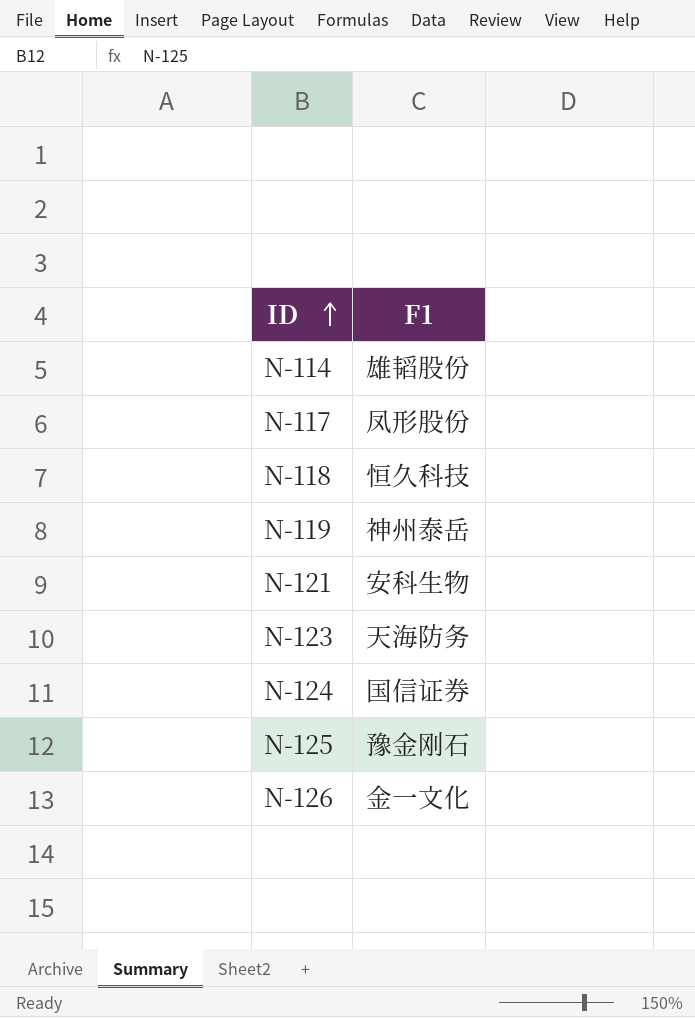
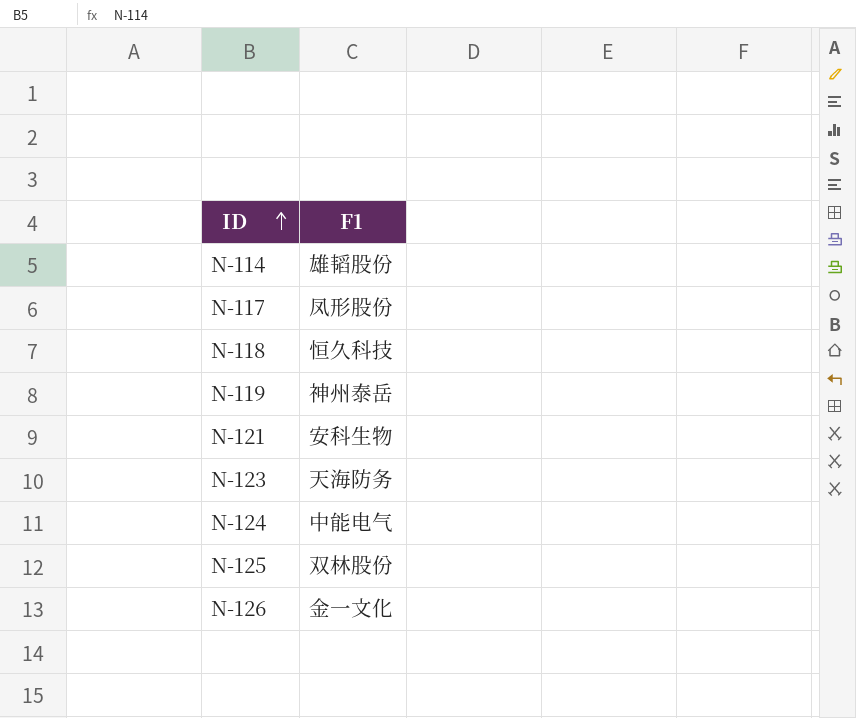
N-124 | F1: 国信证券 -> 中能电气
N-125 | F1: 豫金刚石 -> 双林股份

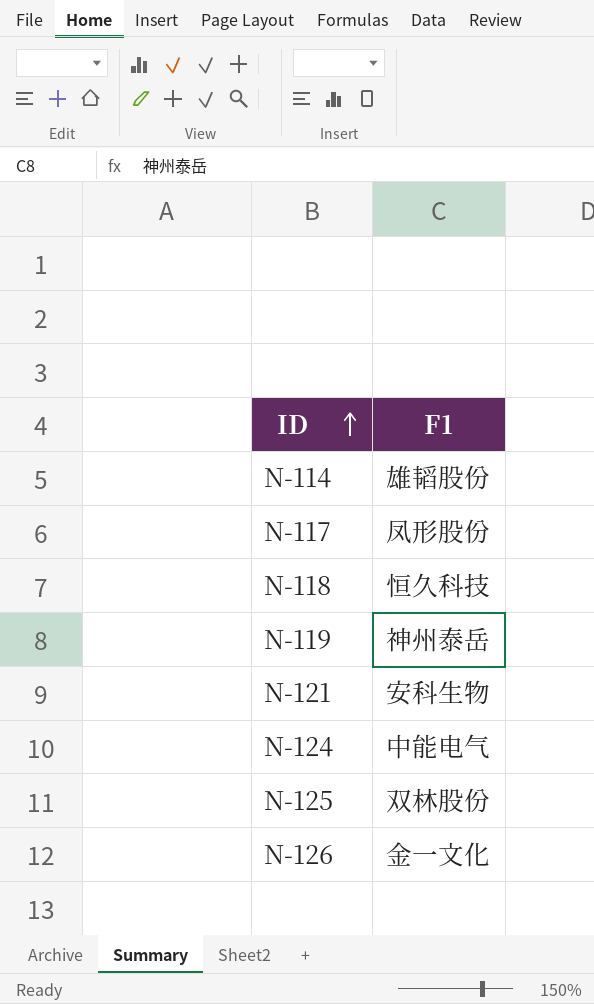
row N-123: 天海防务 -> none

